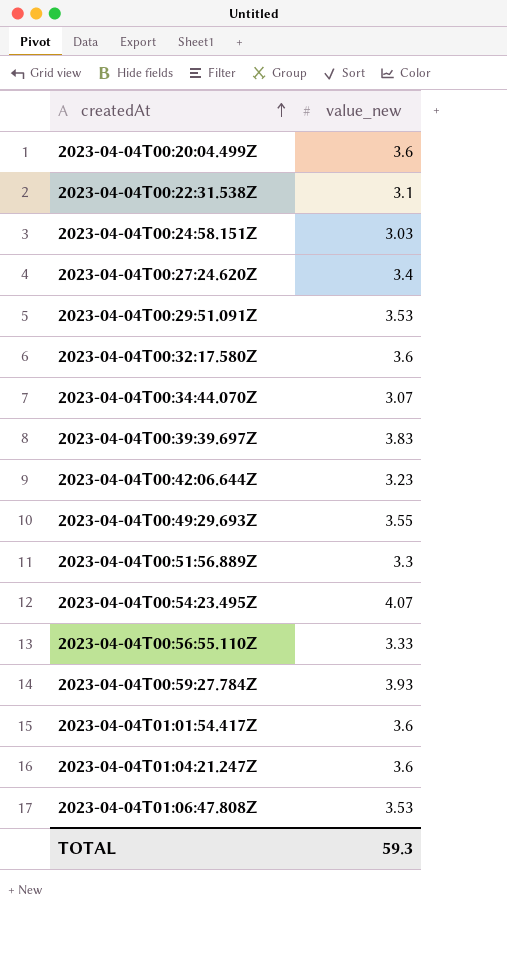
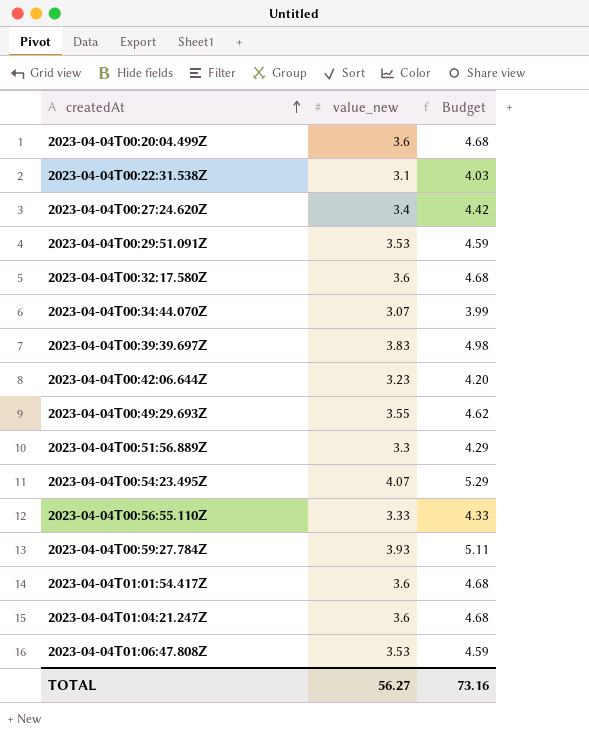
column Budget | formula: none -> [value_new] * 1.3
row 2023-04-04T00:24:58.151Z: 3.03 -> none
TOTAL | value_new: 59.3 -> 56.27

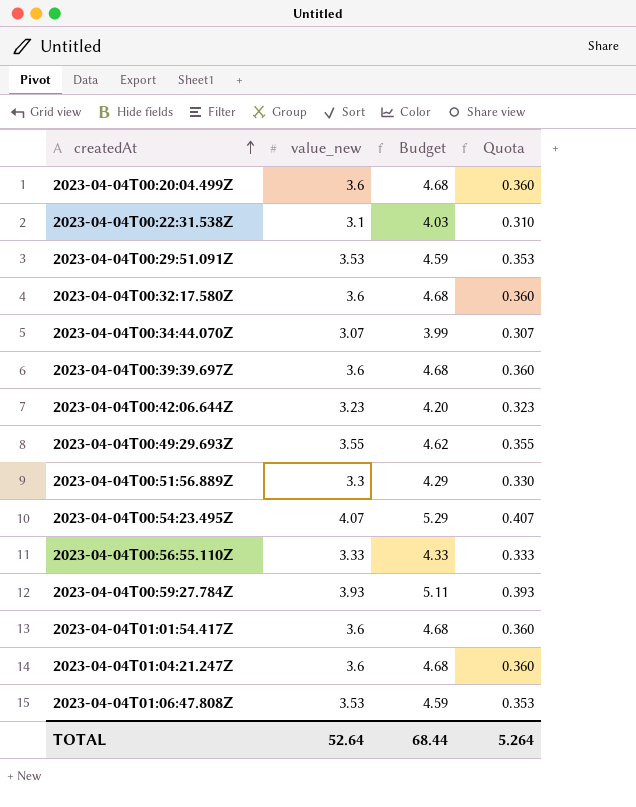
column Quota | formula: none -> [value_new] * 0.1
row 2023-04-04T00:27:24.620Z: 3.4 | 4.42 -> none
2023-04-04T00:39:39.697Z | value_new: 3.83 -> 3.6
2023-04-04T00:39:39.697Z | Budget: 4.98 -> 4.68
TOTAL | value_new: 56.27 -> 52.64
TOTAL | Budget: 73.16 -> 68.44

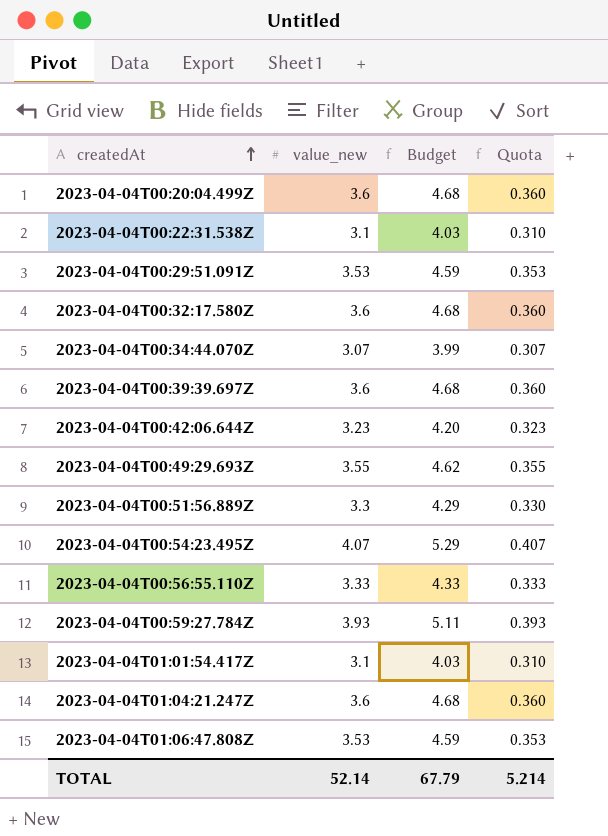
2023-04-04T01:01:54.417Z | value_new: 3.6 -> 3.1
2023-04-04T01:01:54.417Z | Budget: 4.68 -> 4.03
2023-04-04T01:01:54.417Z | Quota: 0.360 -> 0.310
TOTAL | value_new: 52.64 -> 52.14
TOTAL | Budget: 68.44 -> 67.79
TOTAL | Quota: 5.264 -> 5.214

